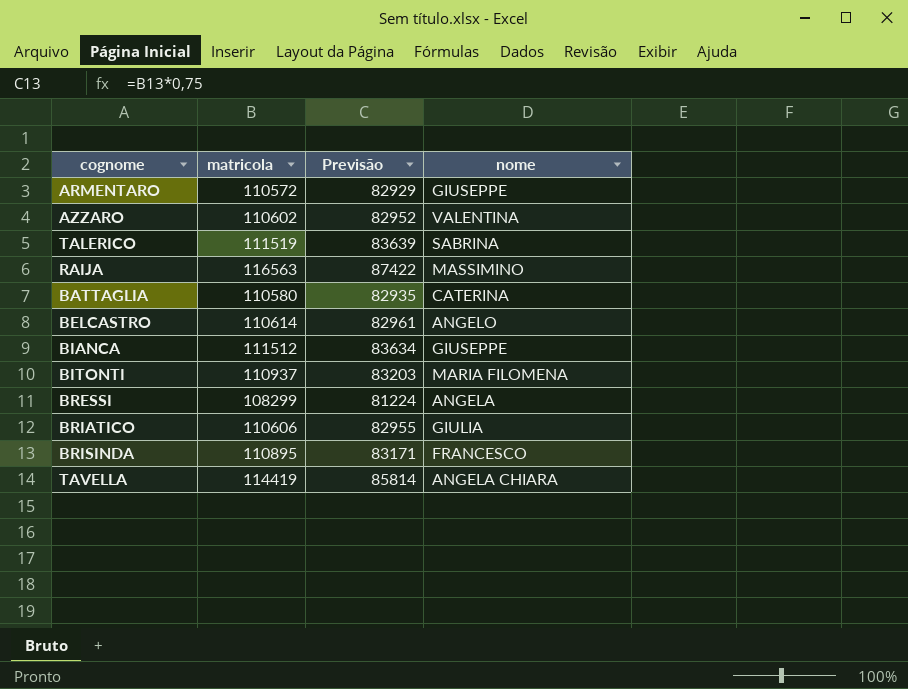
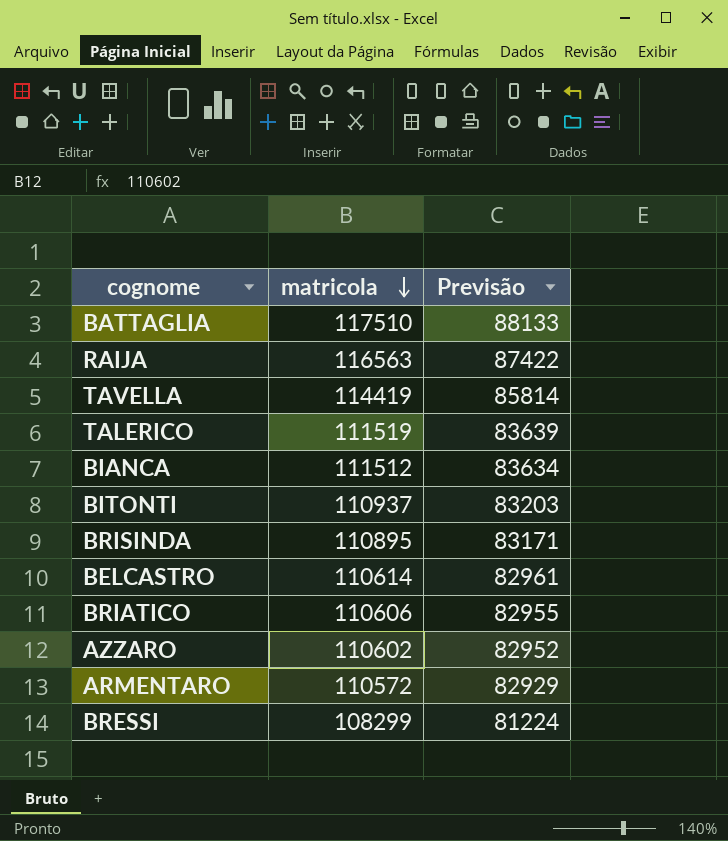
row order: none -> matricola descending
column nome | position: 4 -> none
BATTAGLIA | matricola: 110580 -> 117510
BATTAGLIA | Previsão: 82935 -> 88133

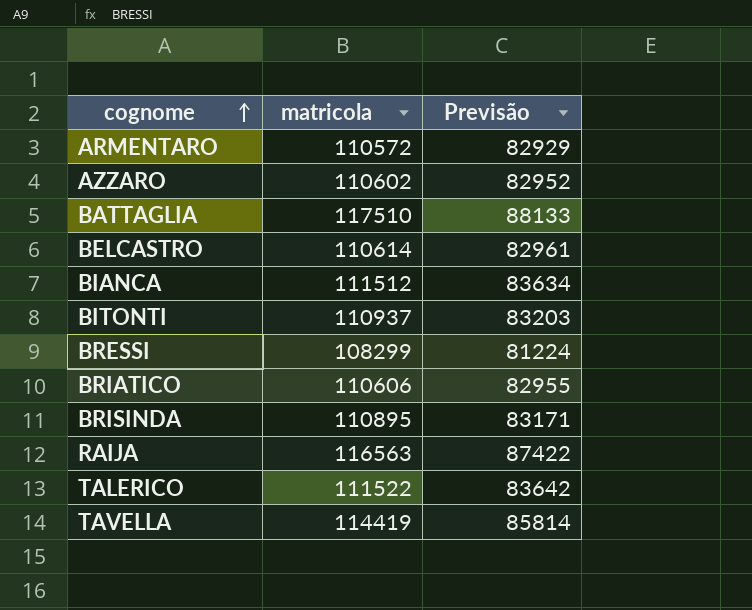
row order: matricola descending -> cognome ascending
TALERICO | matricola: 111519 -> 111522
TALERICO | Previsão: 83639 -> 83642

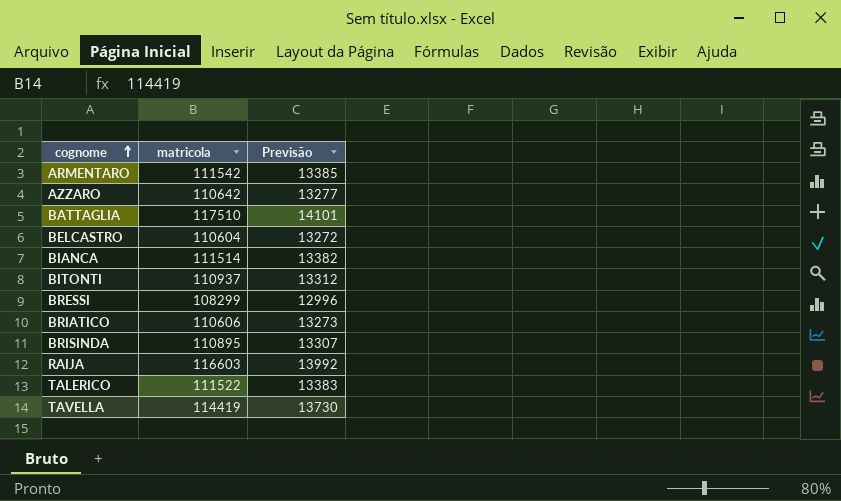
column Previsão | formula: [matricola] * 0,75 -> [matricola] * 0,12
ARMENTARO | matricola: 110572 -> 111542
AZZARO | matricola: 110602 -> 110642
BELCASTRO | matricola: 110614 -> 110604
BIANCA | matricola: 111512 -> 111514
RAIJA | matricola: 116563 -> 116603

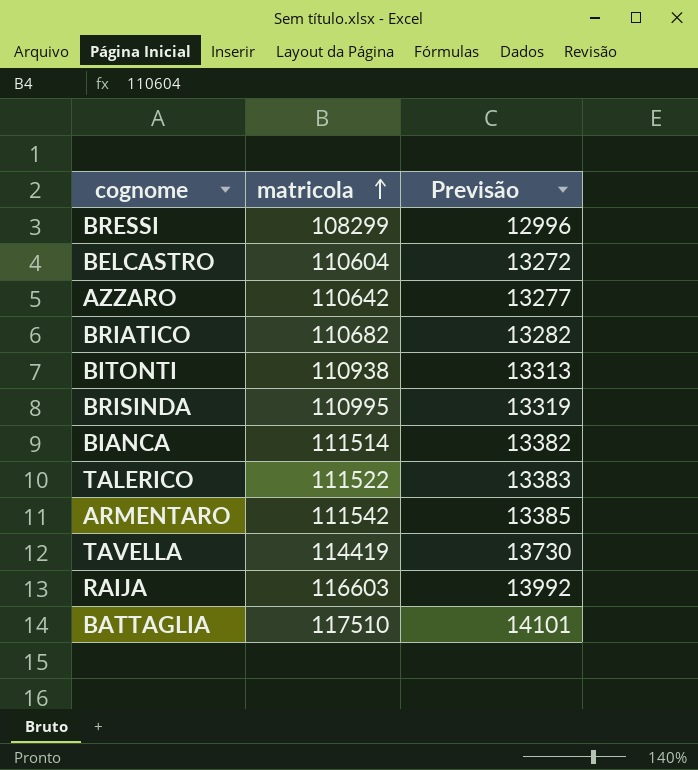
row order: cognome ascending -> matricola ascending
BRIATICO | matricola: 110606 -> 110682
BRIATICO | Previsão: 13273 -> 13282
BITONTI | matricola: 110937 -> 110938
BITONTI | Previsão: 13312 -> 13313
BRISINDA | matricola: 110895 -> 110995
BRISINDA | Previsão: 13307 -> 13319

